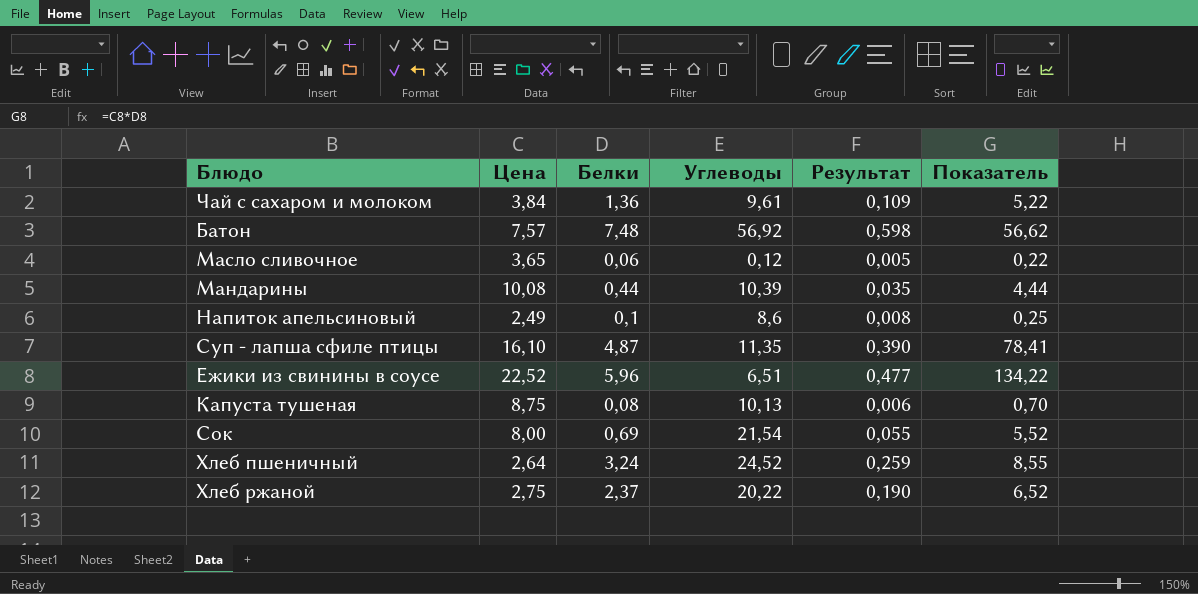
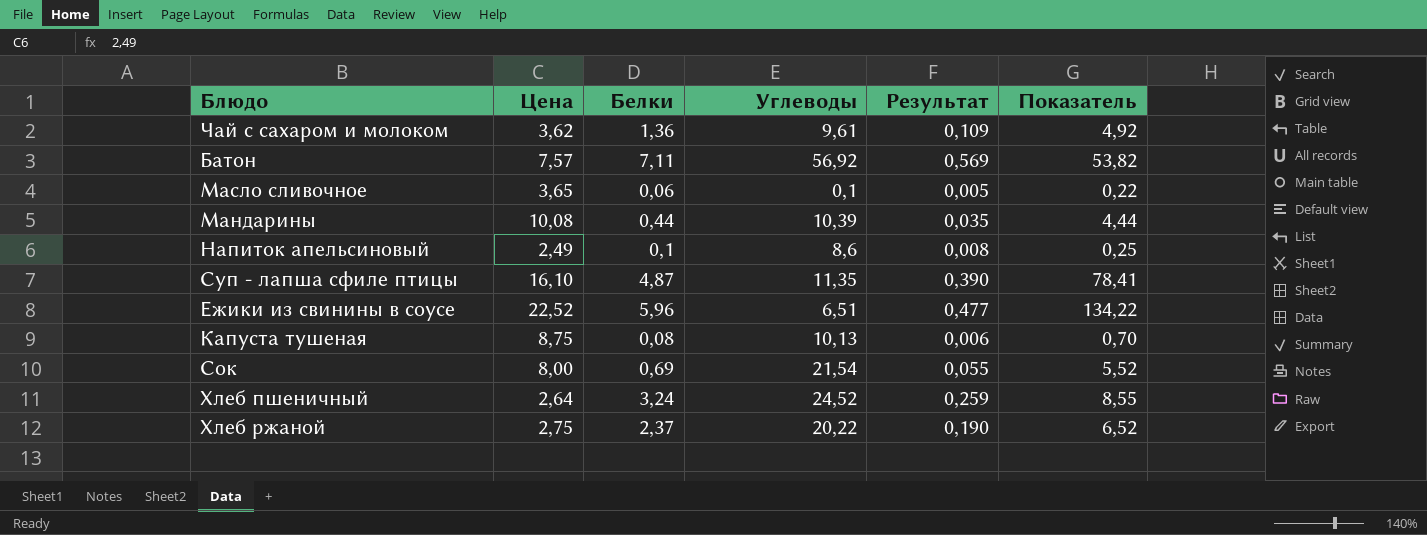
Чай с сахаром и молоком | Цена: 3,84 -> 3,62
Чай с сахаром и молоком | Показатель: 5,22 -> 4,92
Батон | Белки: 7,48 -> 7,11
Батон | Результат: 0,598 -> 0,569
Батон | Показатель: 56,62 -> 53,82
Масло сливочное | Углеводы: 0,12 -> 0,1

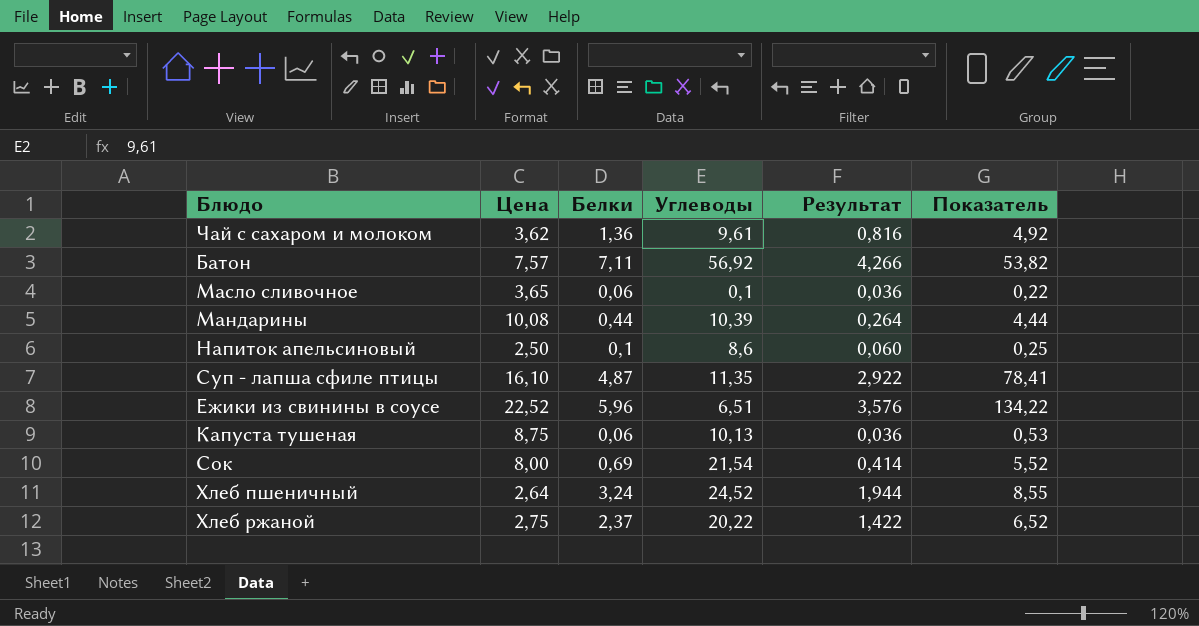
column Результат | formula: [Белки] * 0,08 -> [Белки] * 0,6
Напиток апельсиновый | Цена: 2,49 -> 2,50
Капуста тушеная | Белки: 0,08 -> 0,06
Капуста тушеная | Показатель: 0,70 -> 0,53

